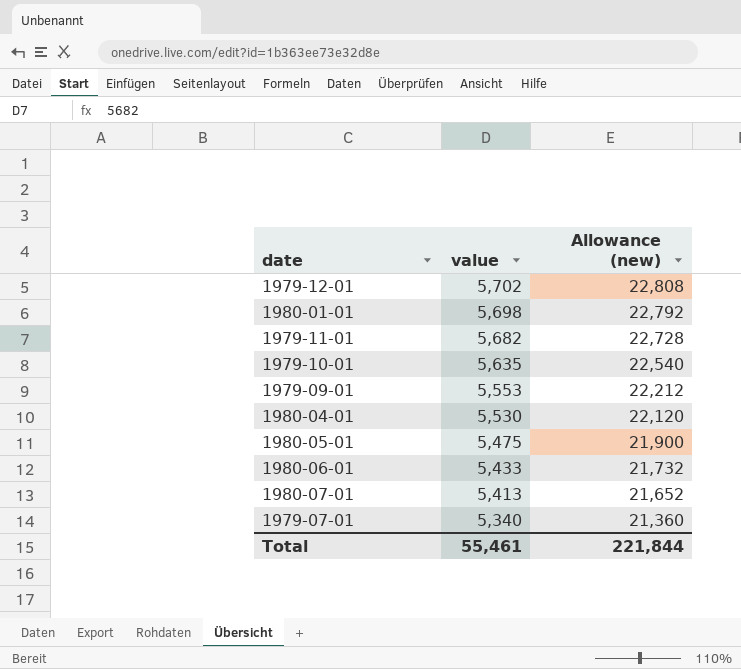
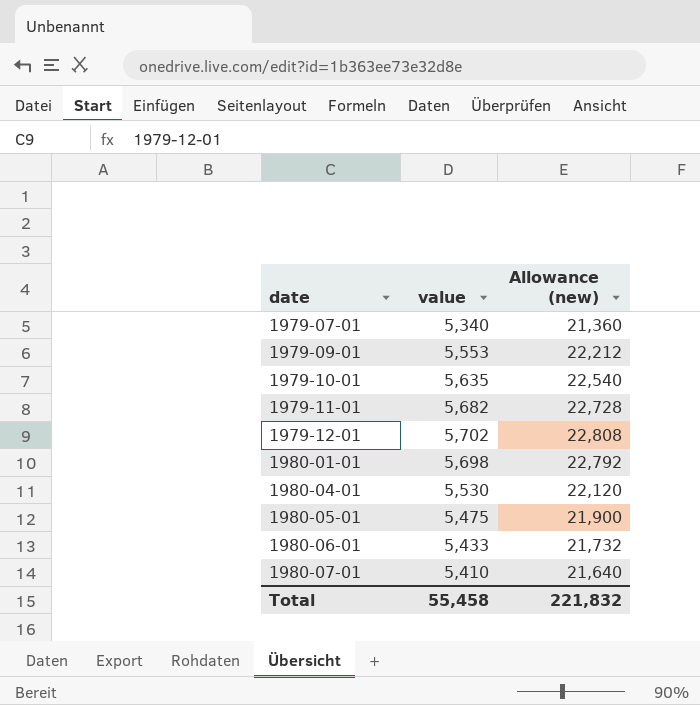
row order: value descending -> date ascending
1980-07-01 | value: 5,413 -> 5,410
1980-07-01 | Allowance (new): 21,652 -> 21,640
Total | value: 55,461 -> 55,458
Total | Allowance (new): 221,844 -> 221,832

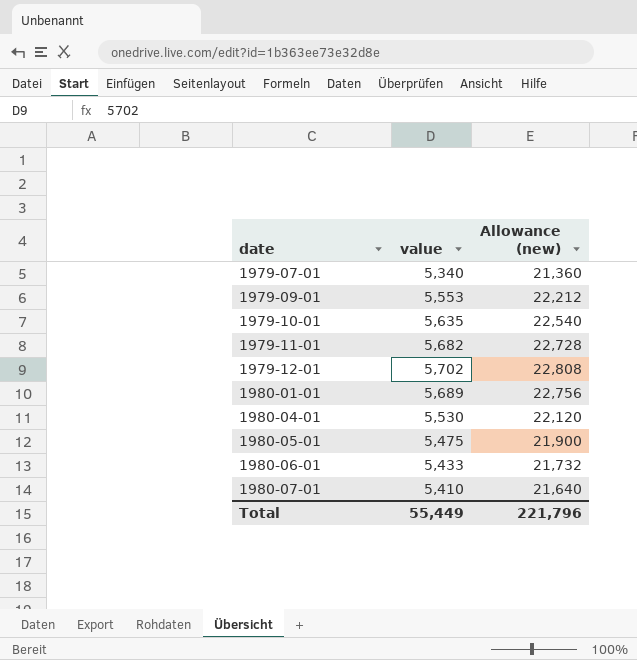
1980-01-01 | value: 5,698 -> 5,689
1980-01-01 | Allowance (new): 22,792 -> 22,756
Total | value: 55,458 -> 55,449
Total | Allowance (new): 221,832 -> 221,796

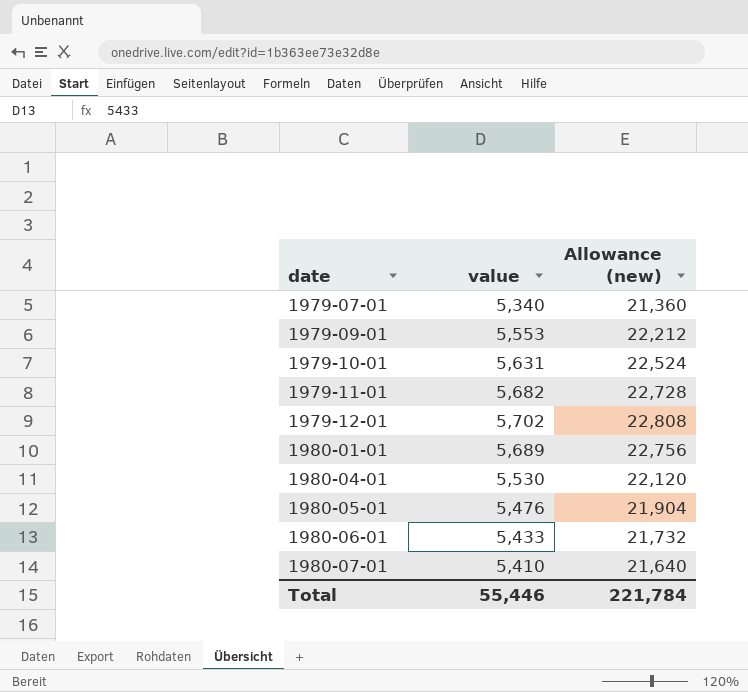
1979-10-01 | value: 5,635 -> 5,631
1979-10-01 | Allowance (new): 22,540 -> 22,524
1980-05-01 | value: 5,475 -> 5,476
1980-05-01 | Allowance (new): 21,900 -> 21,904
Total | value: 55,449 -> 55,446
Total | Allowance (new): 221,796 -> 221,784

